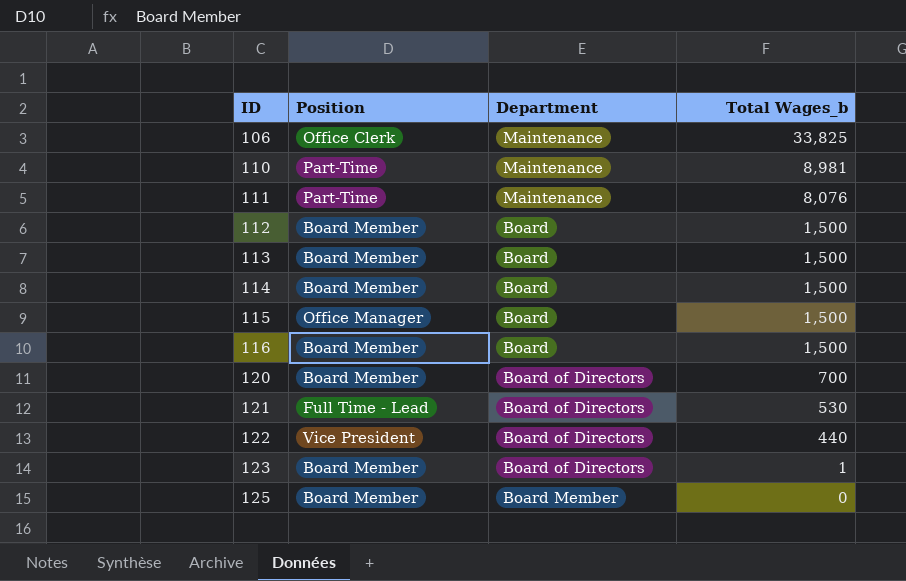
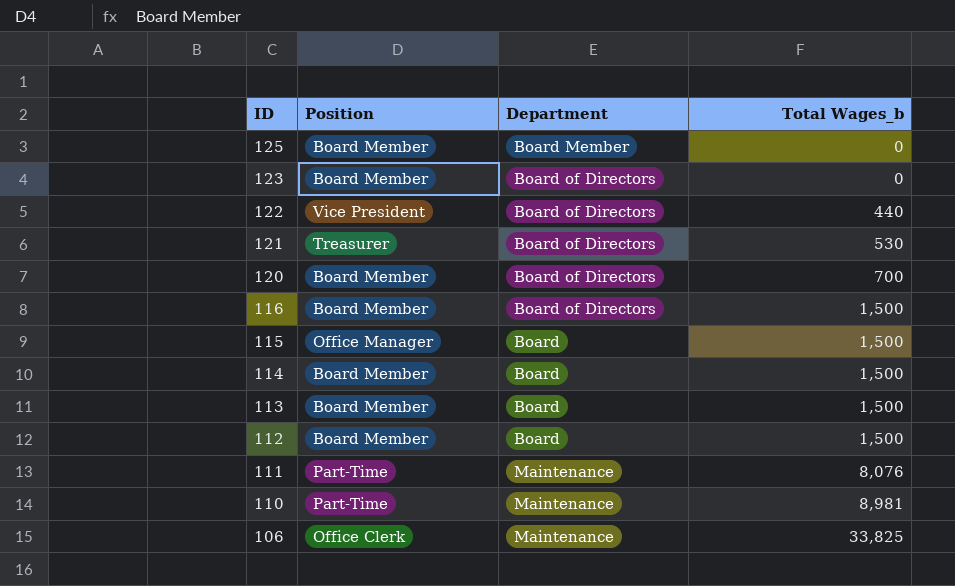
row order: ID ascending -> ID descending
123 | Total Wages_b: 1 -> 0
121 | Position: Full Time - Lead -> Treasurer
116 | Department: Board -> Board of Directors

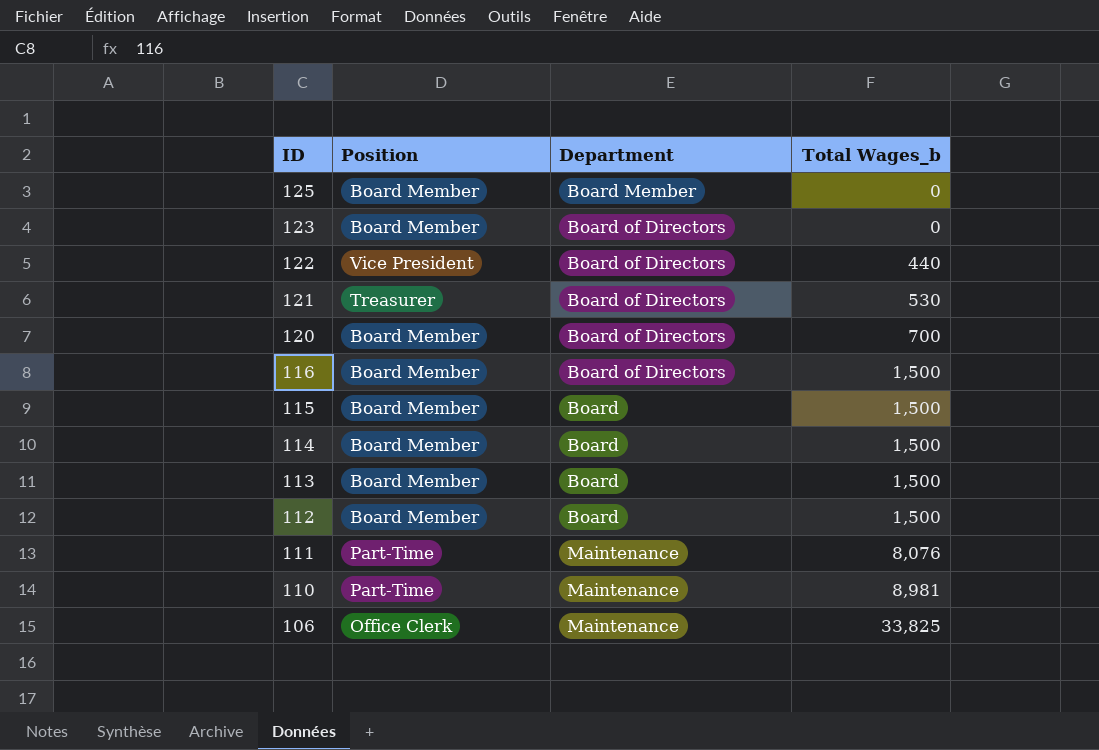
115 | Position: Office Manager -> Board Member

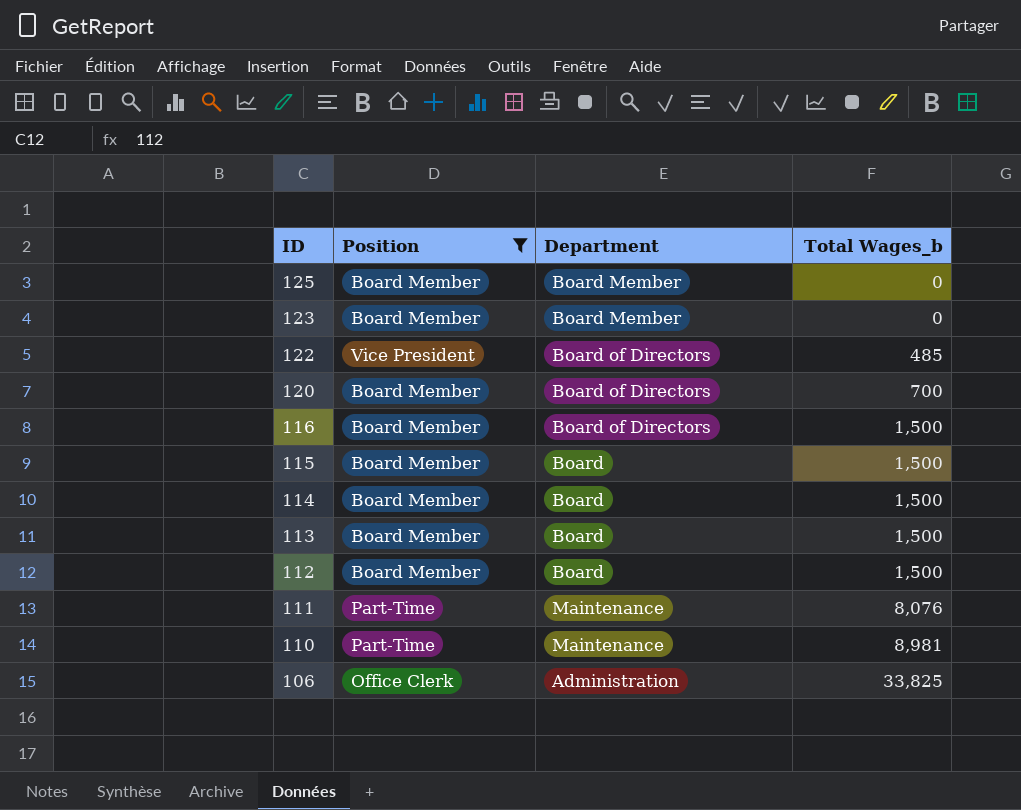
filter: none -> Position != Treasurer
123 | Department: Board of Directors -> Board Member
122 | Total Wages_b: 440 -> 485
106 | Department: Maintenance -> Administration

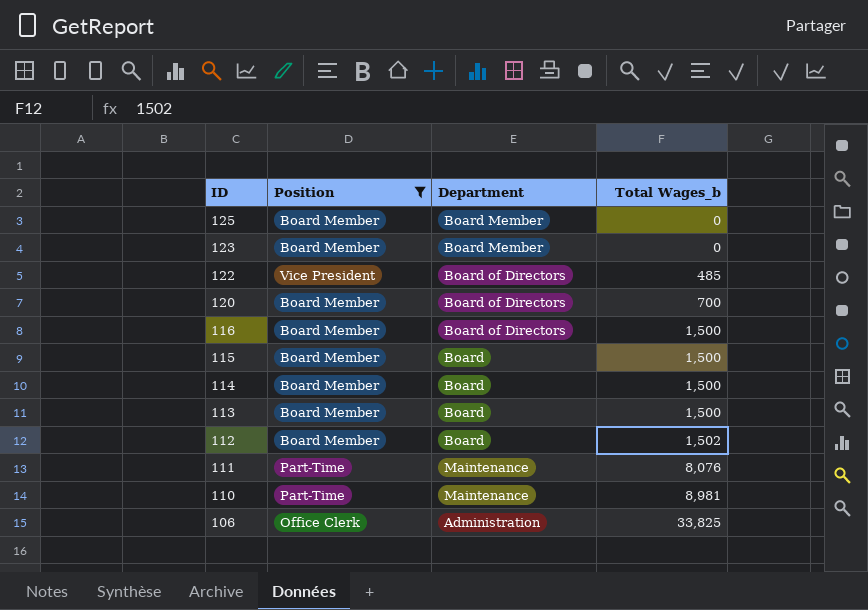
112 | Total Wages_b: 1,500 -> 1,502

